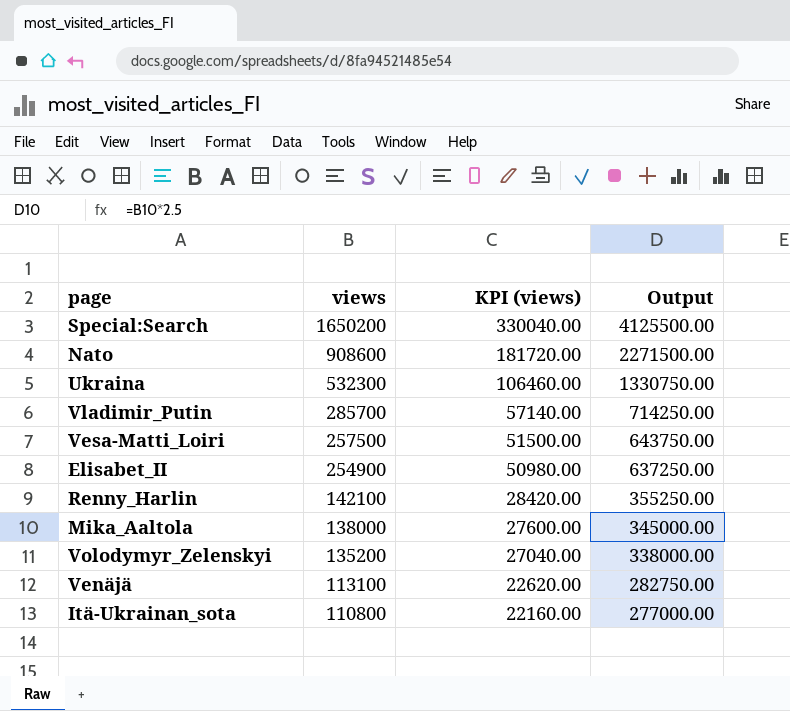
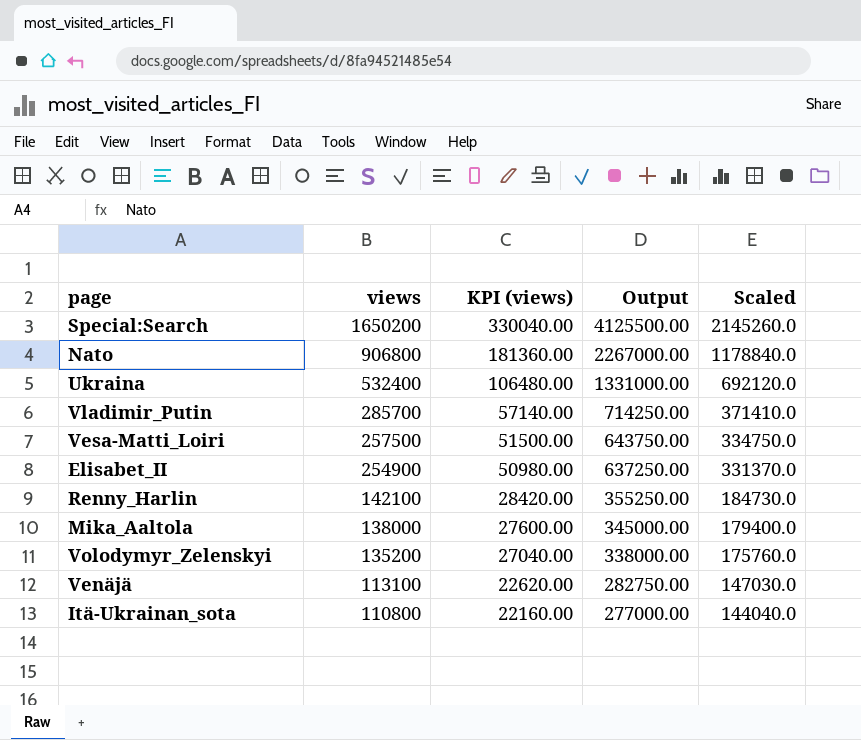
column Scaled | formula: none -> [views] * 1.3
Nato | views: 908600 -> 906800
Nato | KPI (views): 181720.00 -> 181360.00
Nato | Output: 2271500.00 -> 2267000.00
Ukraina | views: 532300 -> 532400
Ukraina | KPI (views): 106460.00 -> 106480.00
Ukraina | Output: 1330750.00 -> 1331000.00

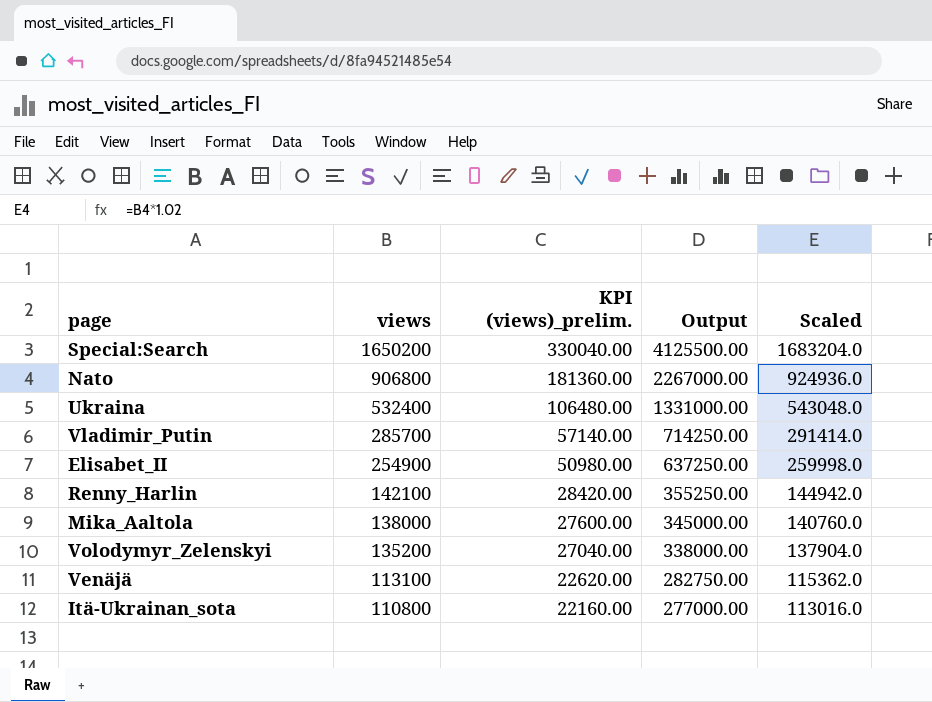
column name: KPI (views) -> KPI (views)_prelim.
column Scaled | formula: [views] * 1.3 -> [views] * 1.02
row Vesa-Matti_Loiri: 257500 | 51500.00 | 643750.00 | 334750.0 -> none

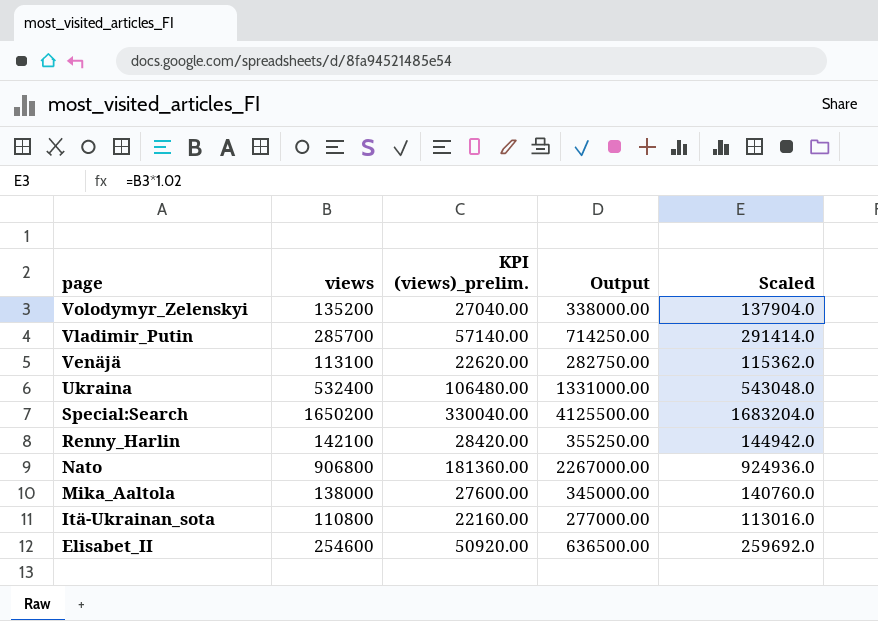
row order: views descending -> page descending
Elisabet_II | views: 254900 -> 254600
Elisabet_II | KPI (views)_prelim.: 50980.00 -> 50920.00
Elisabet_II | Output: 637250.00 -> 636500.00
Elisabet_II | Scaled: 259998.0 -> 259692.0

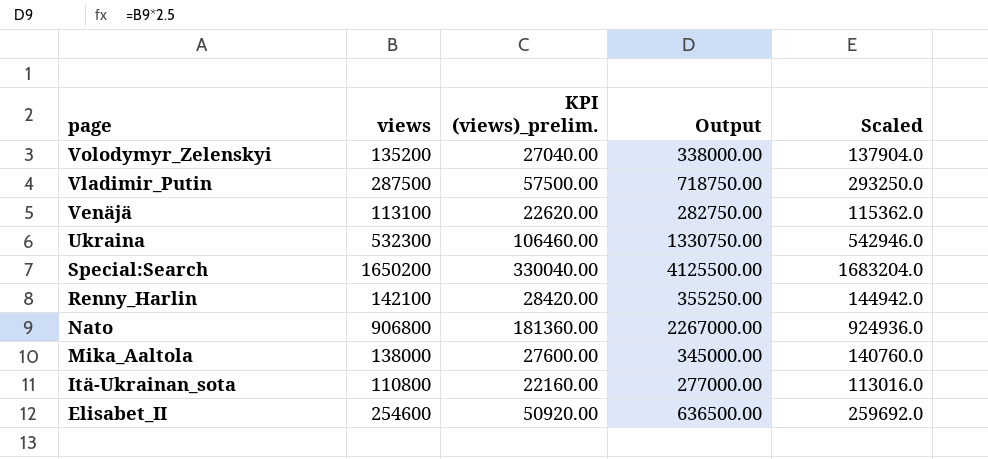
Vladimir_Putin | views: 285700 -> 287500
Vladimir_Putin | KPI (views)_prelim.: 57140.00 -> 57500.00
Vladimir_Putin | Output: 714250.00 -> 718750.00
Vladimir_Putin | Scaled: 291414.0 -> 293250.0
Ukraina | views: 532400 -> 532300
Ukraina | KPI (views)_prelim.: 106480.00 -> 106460.00
Ukraina | Output: 1331000.00 -> 1330750.00
Ukraina | Scaled: 543048.0 -> 542946.0

